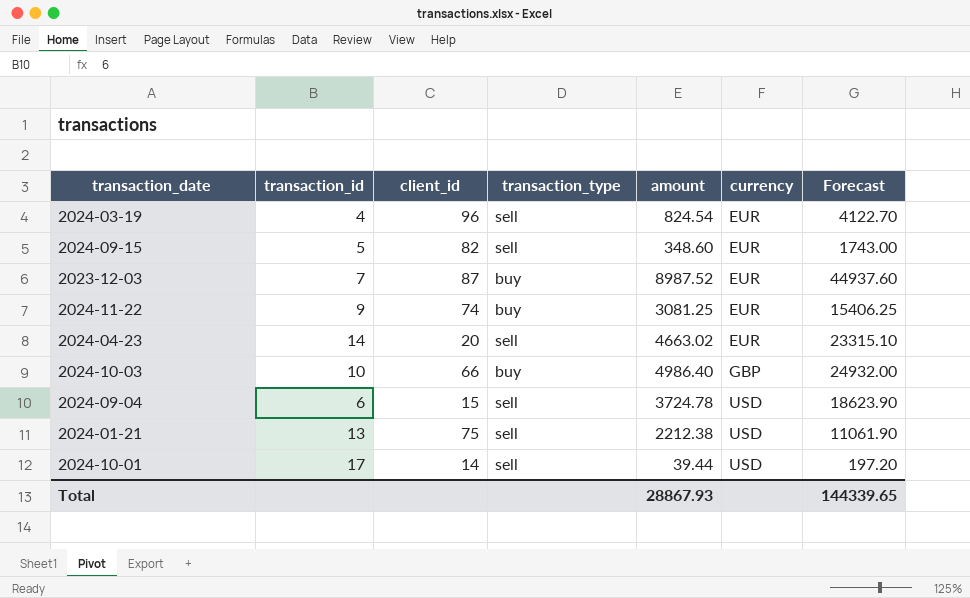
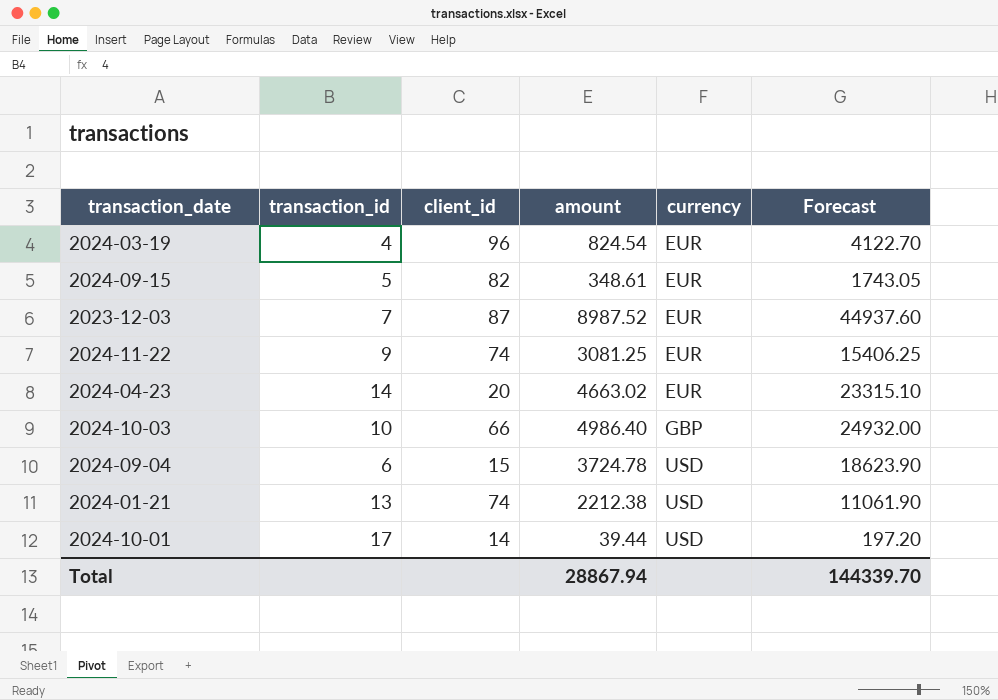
column transaction_type | position: 4 -> none
2024-09-15 | amount: 348.60 -> 348.61
2024-09-15 | Forecast: 1743.00 -> 1743.05
2024-01-21 | client_id: 75 -> 74
Total | amount: 28867.93 -> 28867.94
Total | Forecast: 144339.65 -> 144339.70

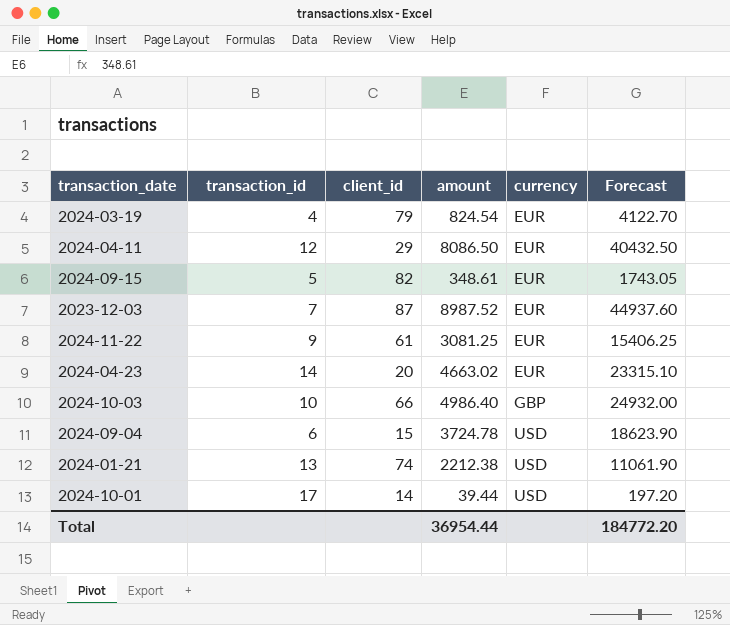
2024-03-19 | client_id: 96 -> 79
row 2024-04-11: none -> 12 | 29 | 8086.50 | EUR | 40432.50
2024-11-22 | client_id: 74 -> 61
Total | amount: 28867.94 -> 36954.44
Total | Forecast: 144339.70 -> 184772.20

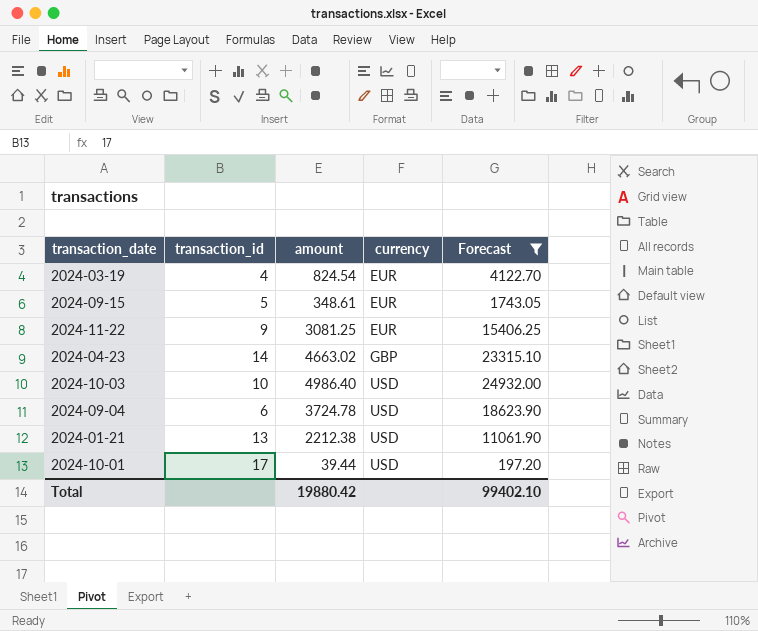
filter: none -> Forecast <= 24932.00
column client_id | position: 3 -> none
2024-04-23 | currency: EUR -> GBP
2024-10-03 | currency: GBP -> USD
Total | amount: 36954.44 -> 19880.42
Total | Forecast: 184772.20 -> 99402.10

